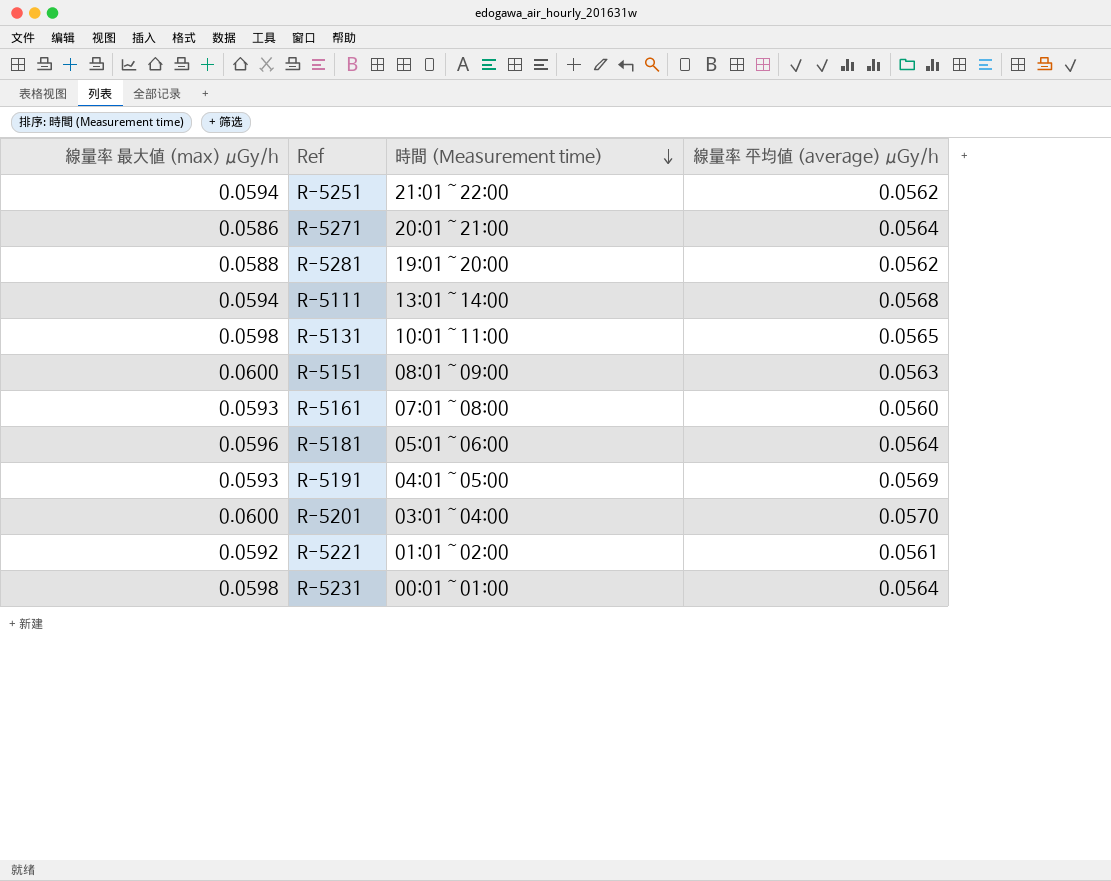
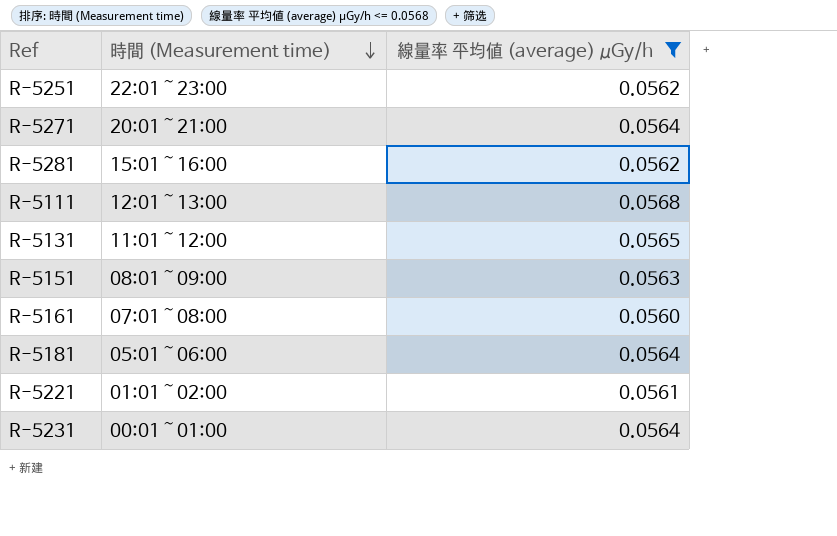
filter: none -> 線量率 平均値 (average) μGy/h <= 0.0568
column 線量率 最大値 (max) μGy/h | position: 1 -> none
R-5251 | 時間 (Measurement time): 21:01～22:00 -> 22:01～23:00
R-5281 | 時間 (Measurement time): 19:01～20:00 -> 15:01～16:00
R-5111 | 時間 (Measurement time): 13:01～14:00 -> 12:01～13:00
R-5131 | 時間 (Measurement time): 10:01～11:00 -> 11:01～12:00

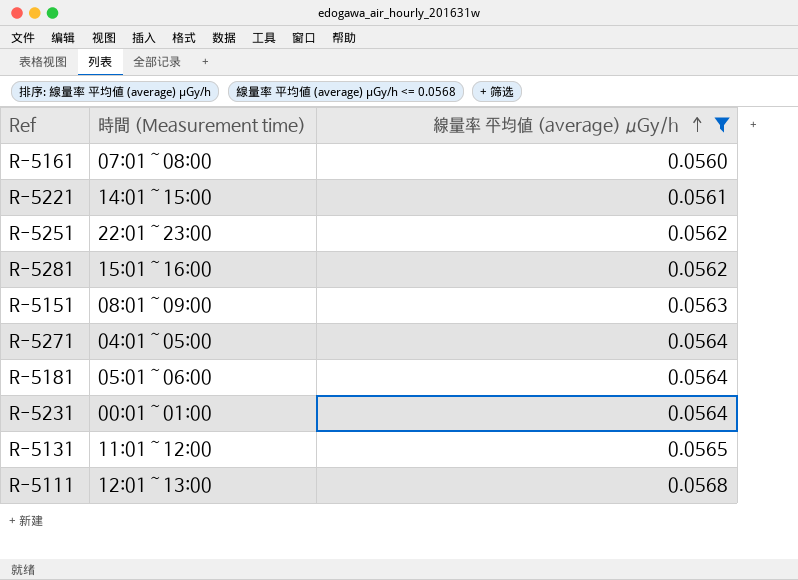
row order: 時間 (Measurement time) descending -> 線量率 平均値 (average) μGy/h ascending
R-5221 | 時間 (Measurement time): 01:01～02:00 -> 14:01～15:00
R-5271 | 時間 (Measurement time): 20:01～21:00 -> 04:01～05:00

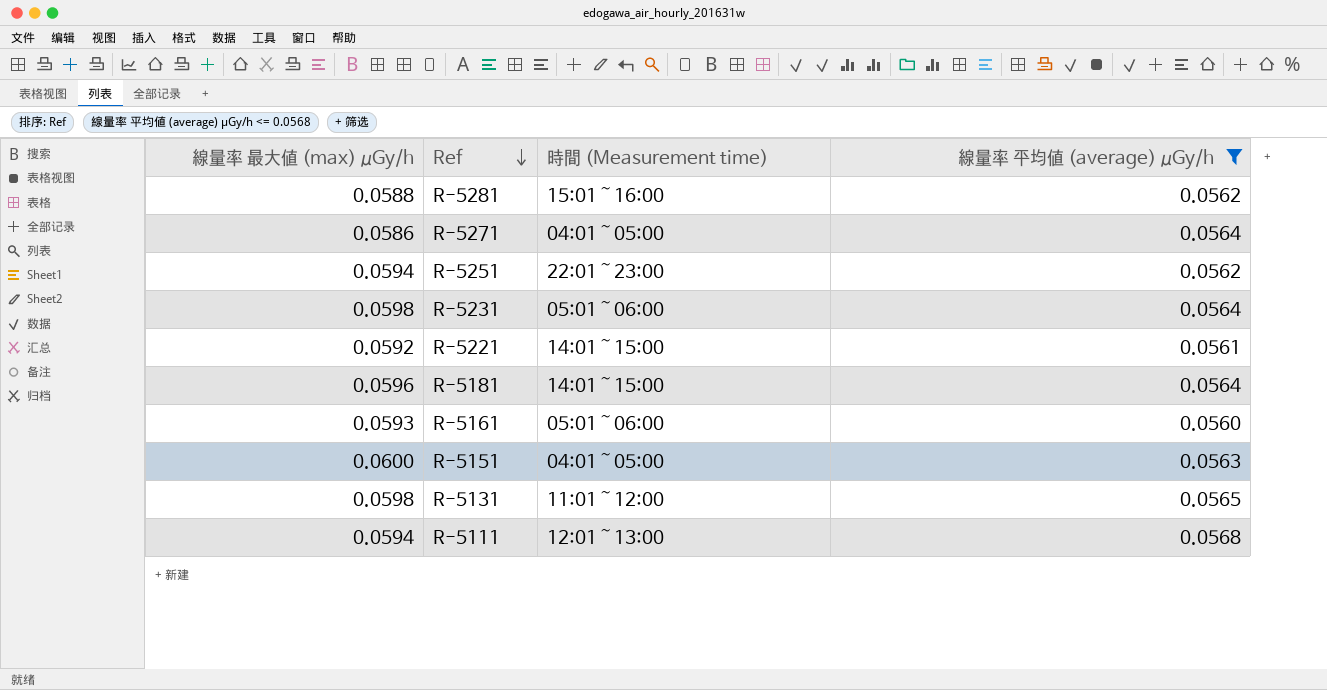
row order: 線量率 平均値 (average) μGy/h ascending -> Ref descending
column 線量率 最大値 (max) μGy/h | position: none -> 1
R-5231 | 時間 (Measurement time): 00:01～01:00 -> 05:01～06:00
R-5181 | 時間 (Measurement time): 05:01～06:00 -> 14:01～15:00
R-5161 | 時間 (Measurement time): 07:01～08:00 -> 05:01～06:00
R-5151 | 時間 (Measurement time): 08:01～09:00 -> 04:01～05:00

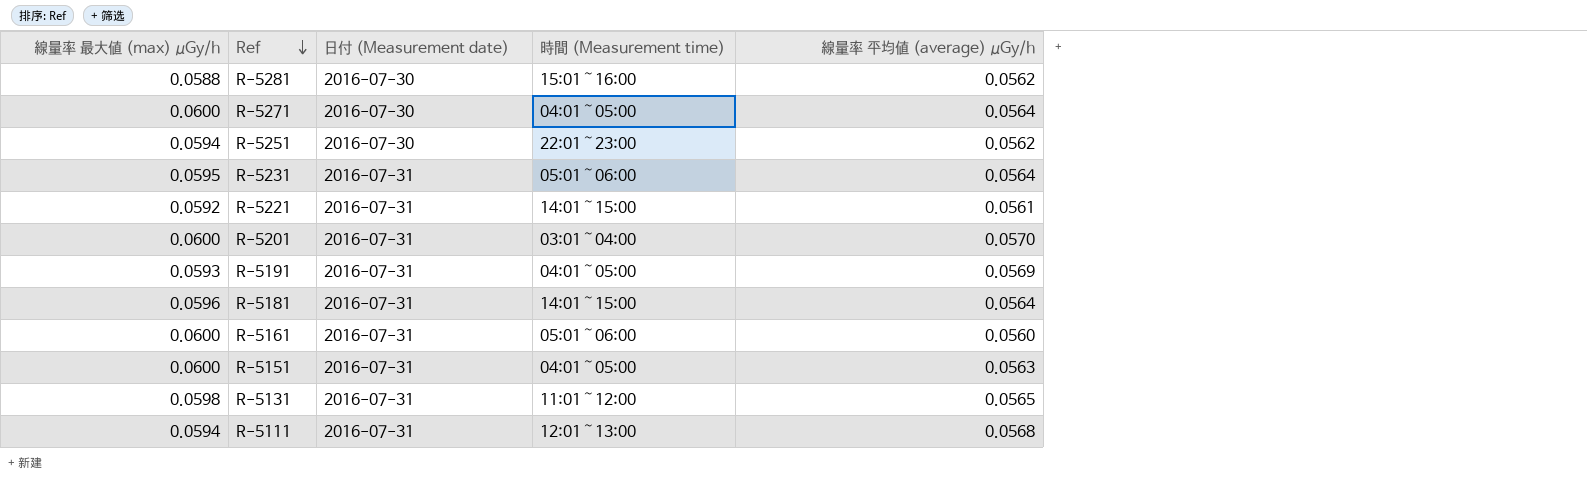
filter: 線量率 平均値 (average) μGy/h <= 0.0568 -> none
column 日付 (Measurement date) | position: none -> 3
R-5271 | 線量率 最大値 (max) μGy/h: 0.0586 -> 0.0600
R-5231 | 線量率 最大値 (max) μGy/h: 0.0598 -> 0.0595
R-5161 | 線量率 最大値 (max) μGy/h: 0.0593 -> 0.0600

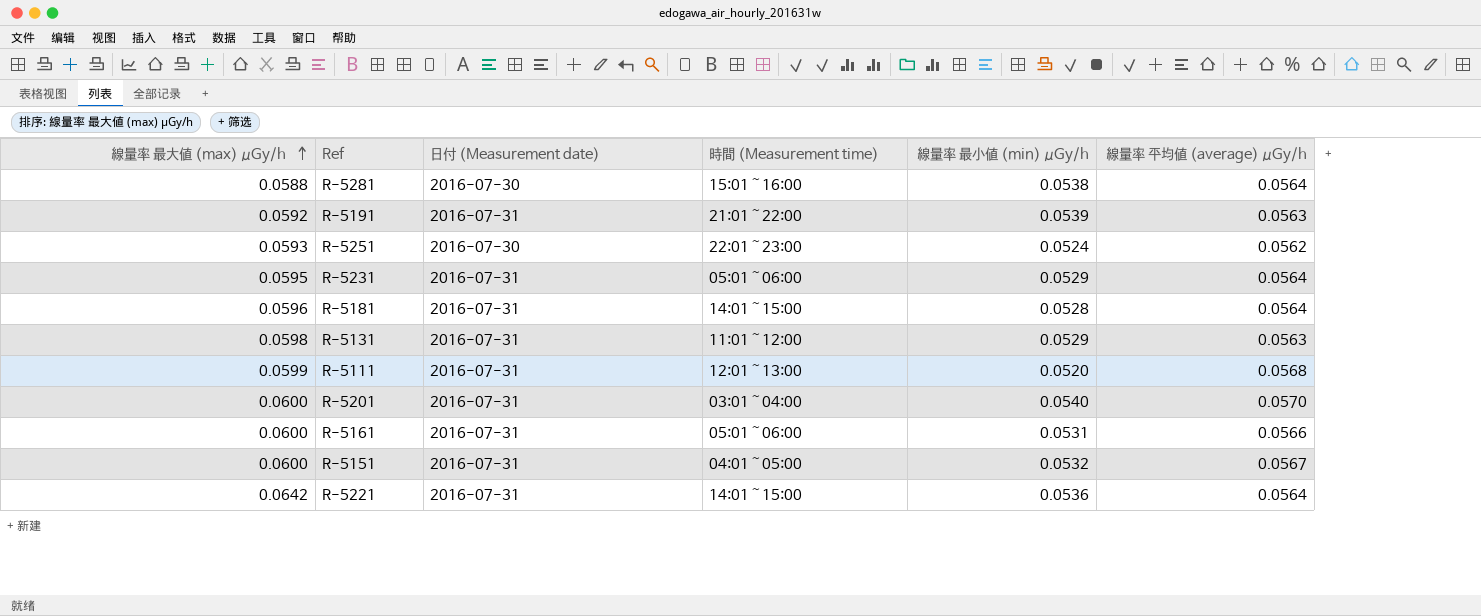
row order: Ref descending -> 線量率 最大値 (max) μGy/h ascending
column 線量率 最小値 (min) μGy/h | position: none -> 5
row R-5271: 0.0600 | 2016-07-30 | 04:01～05:00 | 0.0564 -> none
R-5281 | 線量率 平均値 (average) μGy/h: 0.0562 -> 0.0564
R-5191 | 線量率 最大値 (max) μGy/h: 0.0593 -> 0.0592
R-5191 | 時間 (Measurement time): 04:01～05:00 -> 21:01～22:00
R-5191 | 線量率 平均値 (average) μGy/h: 0.0569 -> 0.0563
R-5251 | 線量率 最大値 (max) μGy/h: 0.0594 -> 0.0593
R-5131 | 線量率 平均値 (average) μGy/h: 0.0565 -> 0.0563
R-5111 | 線量率 最大値 (max) μGy/h: 0.0594 -> 0.0599
R-5161 | 線量率 平均値 (average) μGy/h: 0.0560 -> 0.0566
R-5151 | 線量率 平均値 (average) μGy/h: 0.0563 -> 0.0567
R-5221 | 線量率 最大値 (max) μGy/h: 0.0592 -> 0.0642
R-5221 | 線量率 平均値 (average) μGy/h: 0.0561 -> 0.0564

